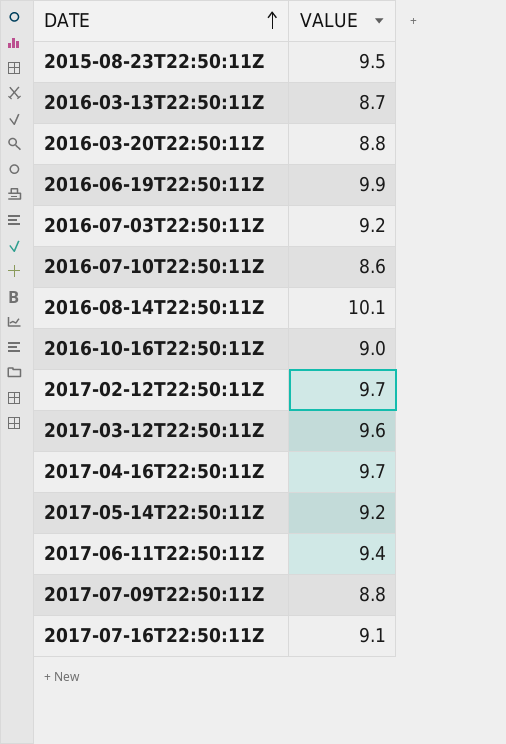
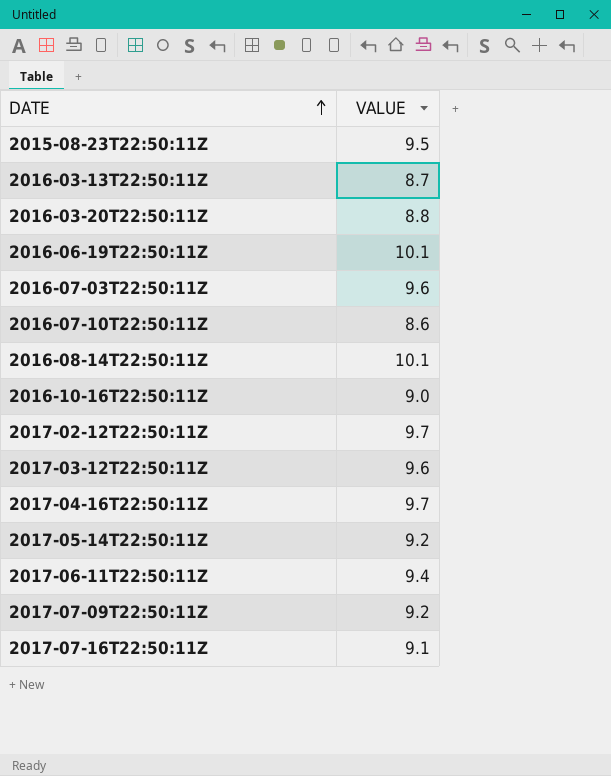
2016-06-19T22:50:11Z | VALUE: 9.9 -> 10.1
2016-07-03T22:50:11Z | VALUE: 9.2 -> 9.6
2017-07-09T22:50:11Z | VALUE: 8.8 -> 9.2

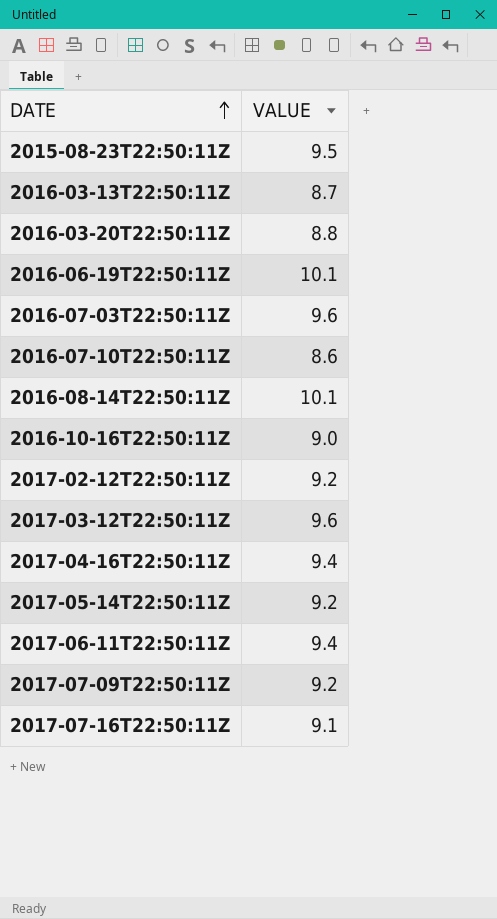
2017-02-12T22:50:11Z | VALUE: 9.7 -> 9.2
2017-04-16T22:50:11Z | VALUE: 9.7 -> 9.4

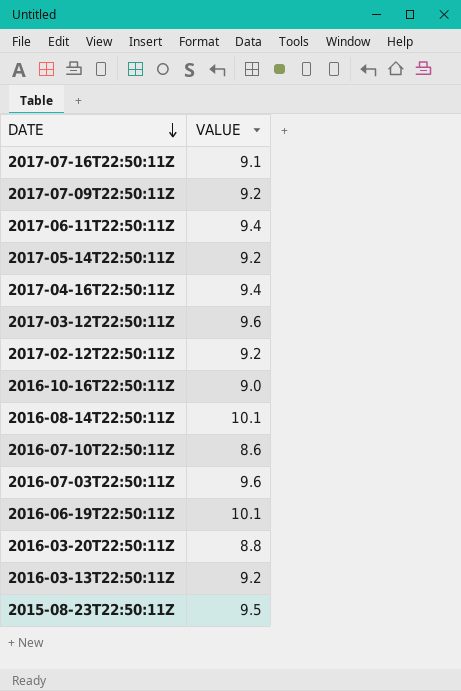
row order: DATE ascending -> DATE descending
2016-03-13T22:50:11Z | VALUE: 8.7 -> 9.2

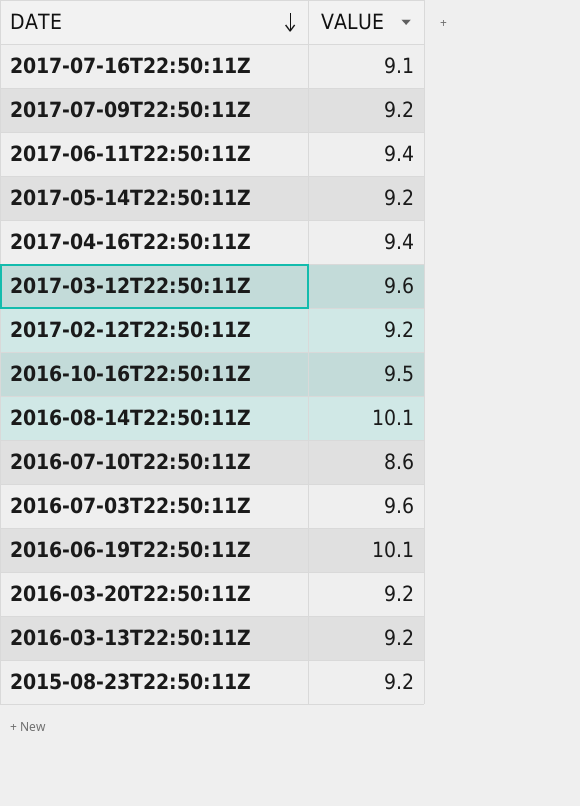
2016-10-16T22:50:11Z | VALUE: 9.0 -> 9.5
2016-03-20T22:50:11Z | VALUE: 8.8 -> 9.2
2015-08-23T22:50:11Z | VALUE: 9.5 -> 9.2

